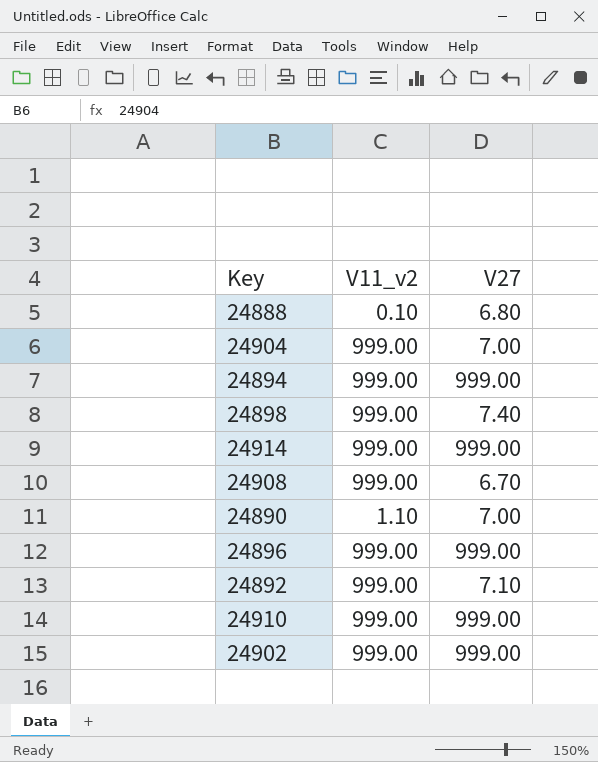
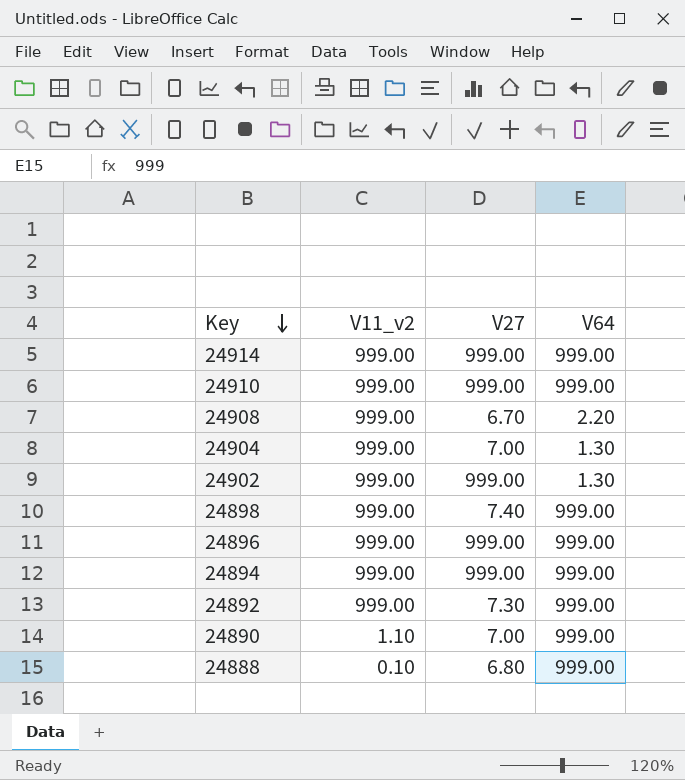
row order: none -> Key descending
column V64 | position: none -> 4
24892 | V27: 7.10 -> 7.30

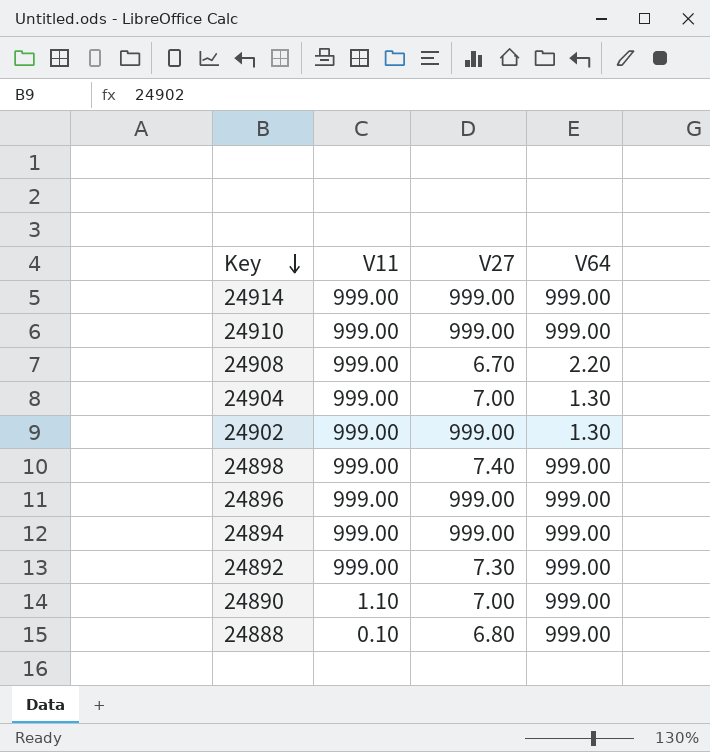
column name: V11_v2 -> V11

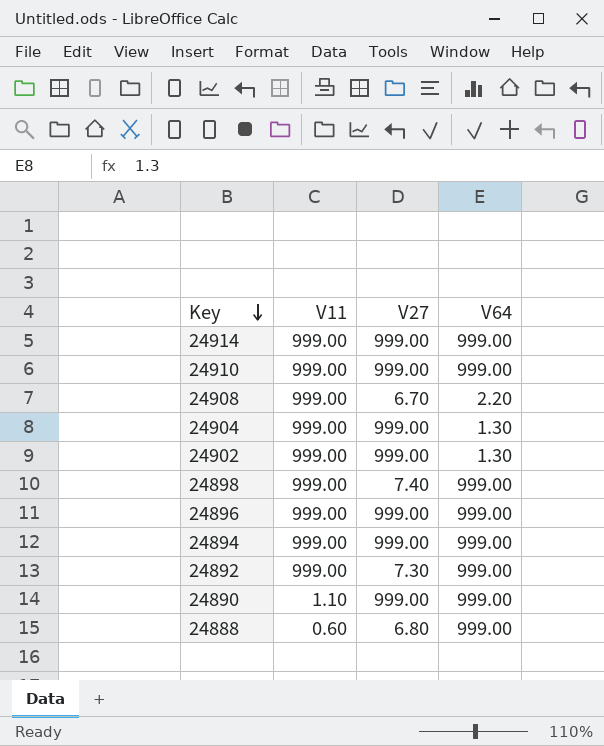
24904 | V27: 7.00 -> 999.00
24890 | V27: 7.00 -> 999.00
24888 | V11: 0.10 -> 0.60

